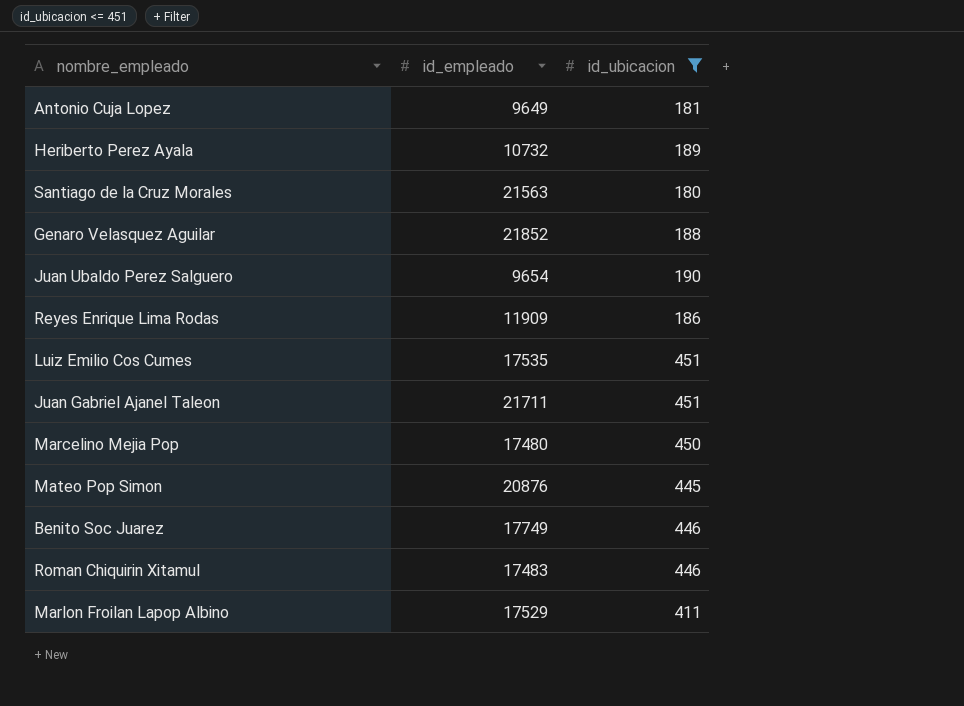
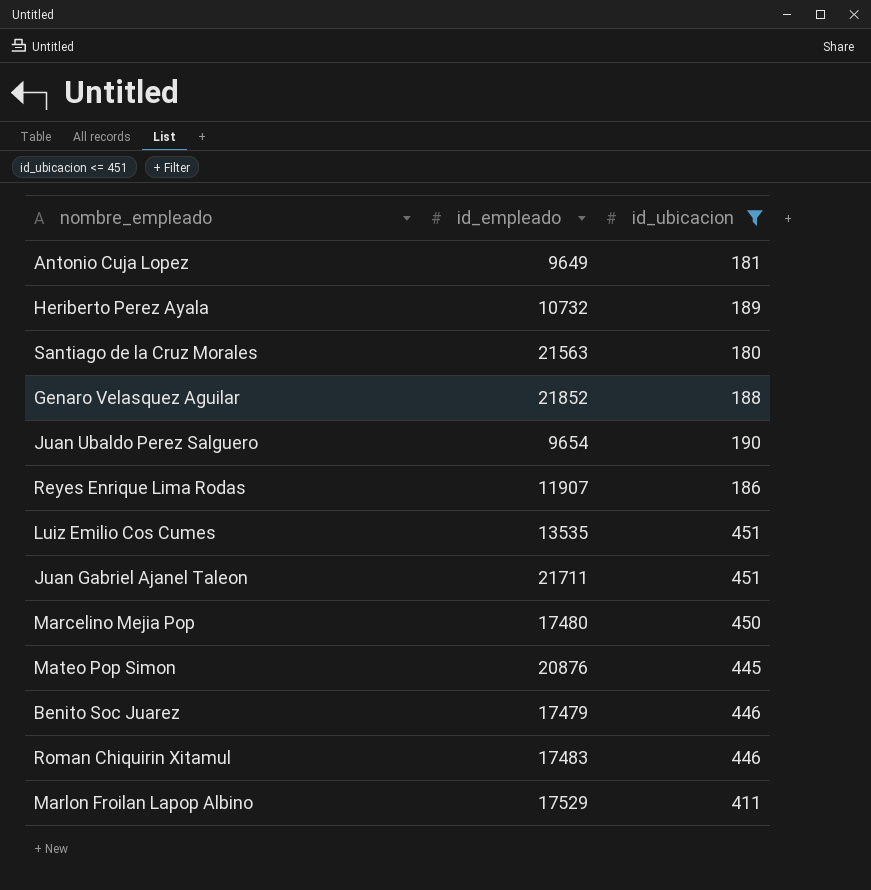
Reyes Enrique Lima Rodas | id_empleado: 11909 -> 11907
Luiz Emilio Cos Cumes | id_empleado: 17535 -> 13535
Benito Soc Juarez | id_empleado: 17749 -> 17479

